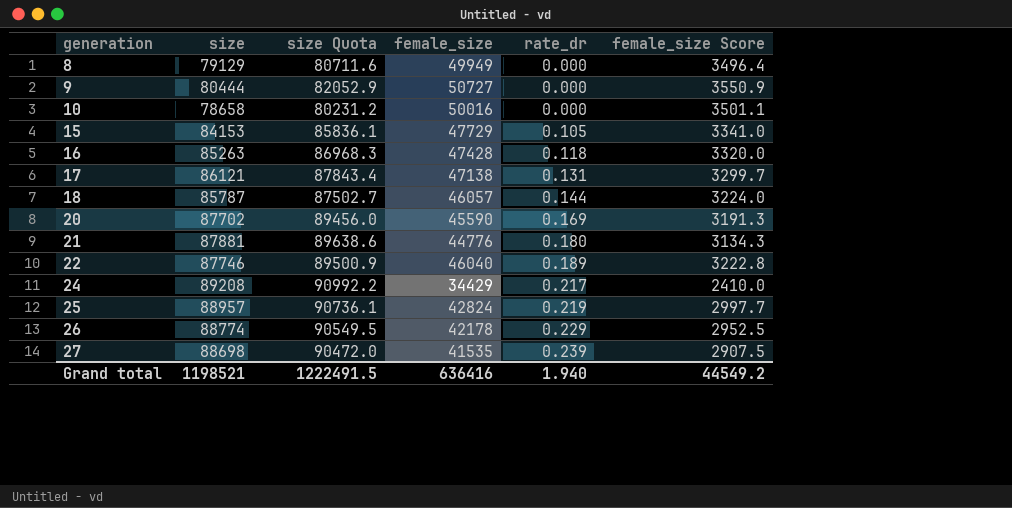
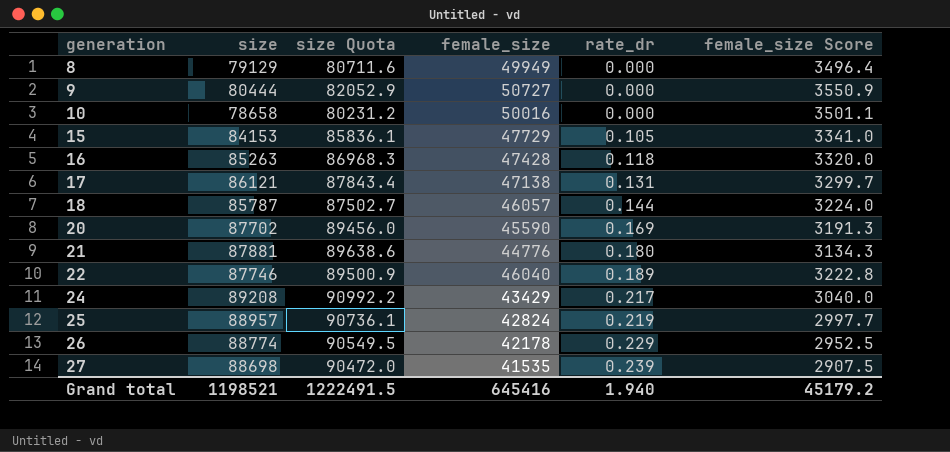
24 | female_size: 34429 -> 43429
24 | female_size Score: 2410.0 -> 3040.0
Grand total | female_size: 636416 -> 645416
Grand total | female_size Score: 44549.2 -> 45179.2

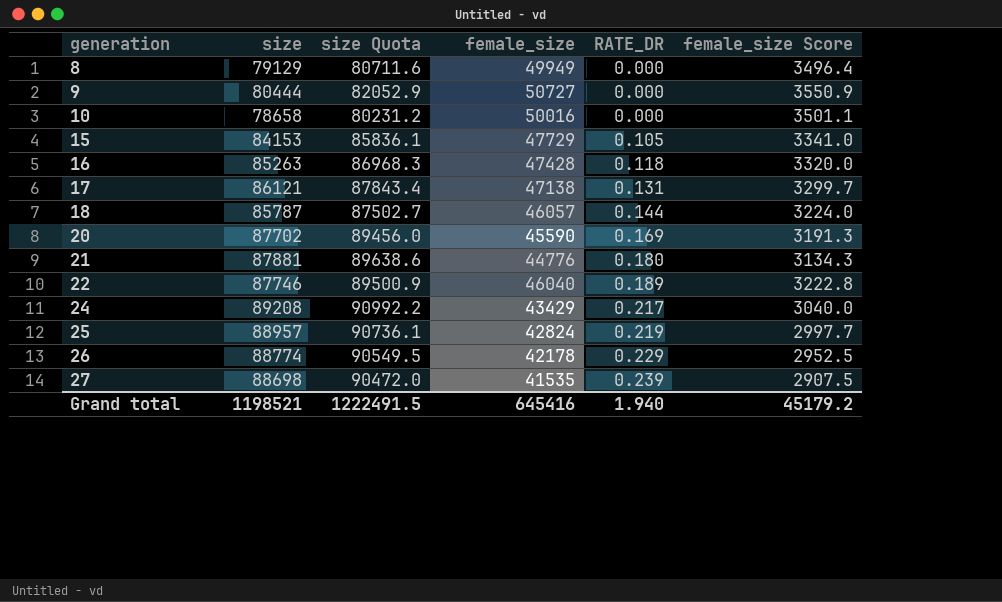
column name: rate_dr -> RATE_DR

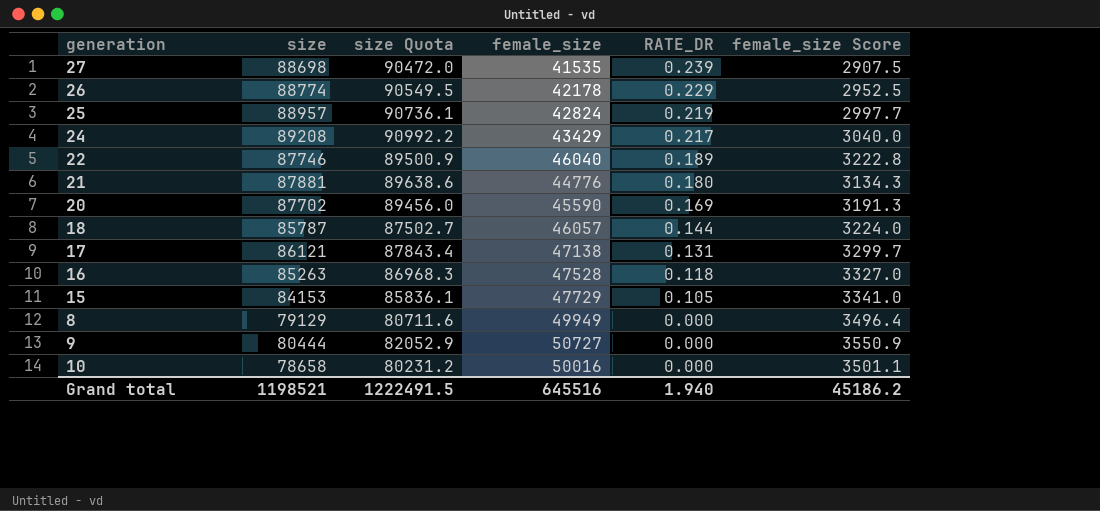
row order: generation ascending -> RATE_DR descending
16 | female_size: 47428 -> 47528
16 | female_size Score: 3320.0 -> 3327.0
Grand total | female_size: 645416 -> 645516
Grand total | female_size Score: 45179.2 -> 45186.2

